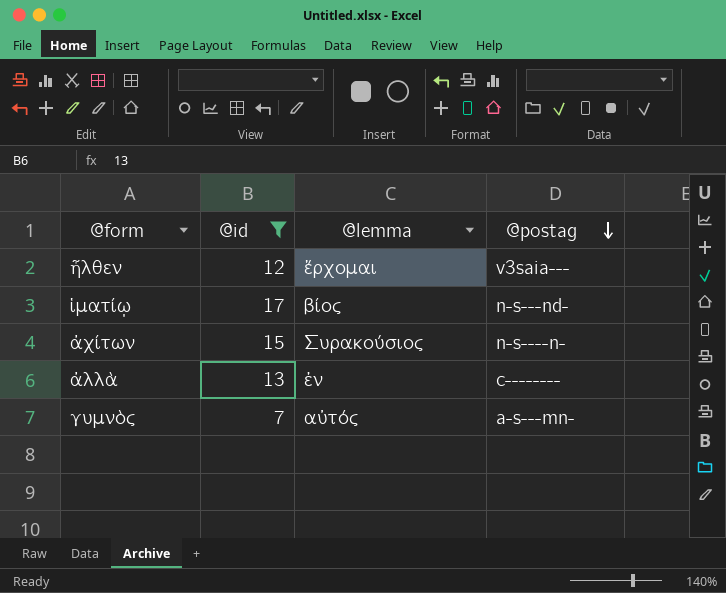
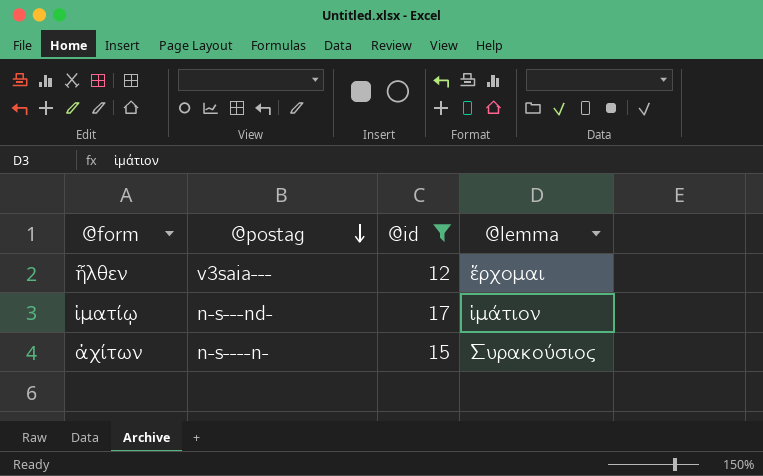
column @postag | position: 4 -> 2
row ἀλλὰ: 13 | ἐν | c-------- -> none
row γυμνὸς: 7 | αὐτός | a-s---mn- -> none
ἱματίῳ | @lemma: βίος -> ἱμάτιον

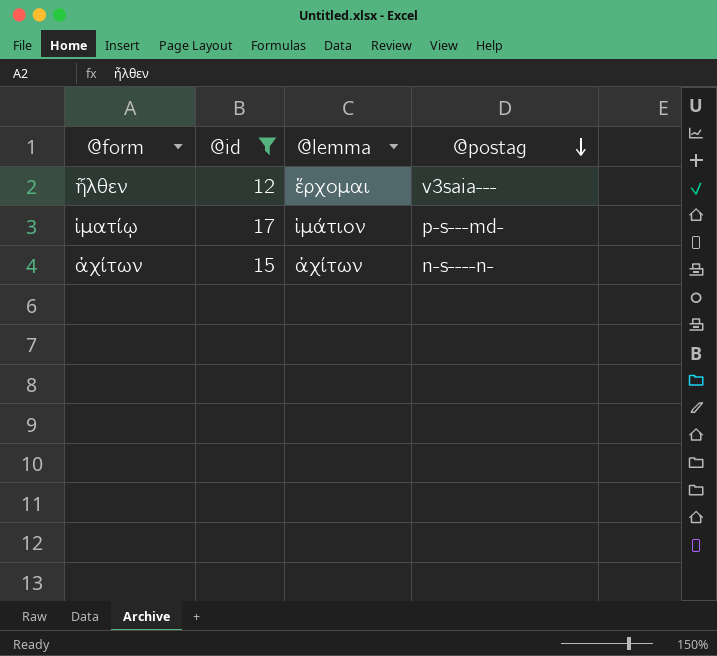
column @postag | position: 2 -> 4
ἱματίῳ | @postag: n-s---nd- -> p-s---md-
ἀχίτων | @lemma: Συρακούσιος -> ἀχίτων

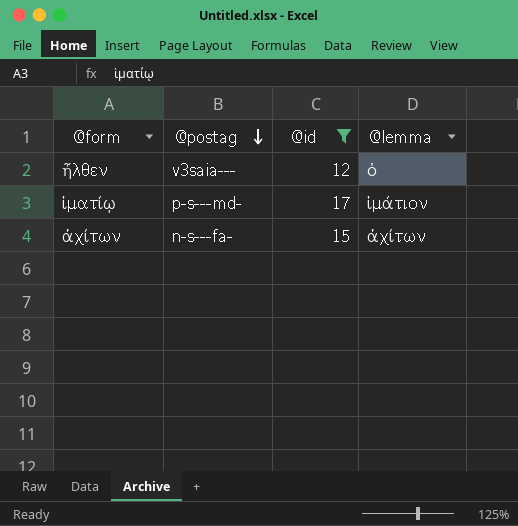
column @postag | position: 4 -> 2
ἦλθεν | @lemma: ἔρχομαι -> ὁ
ἀχίτων | @postag: n-s----n- -> n-s---fa-

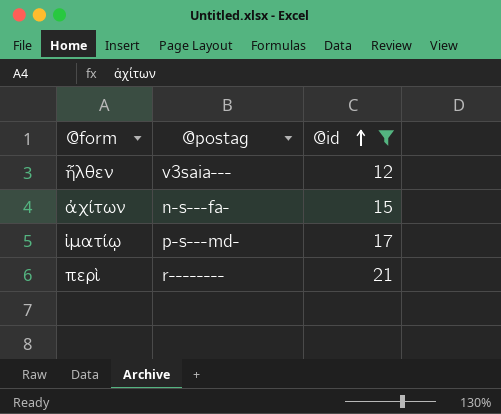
row order: @postag descending -> @id ascending
column @lemma | position: 4 -> none
row περὶ: none -> r-------- | 21

